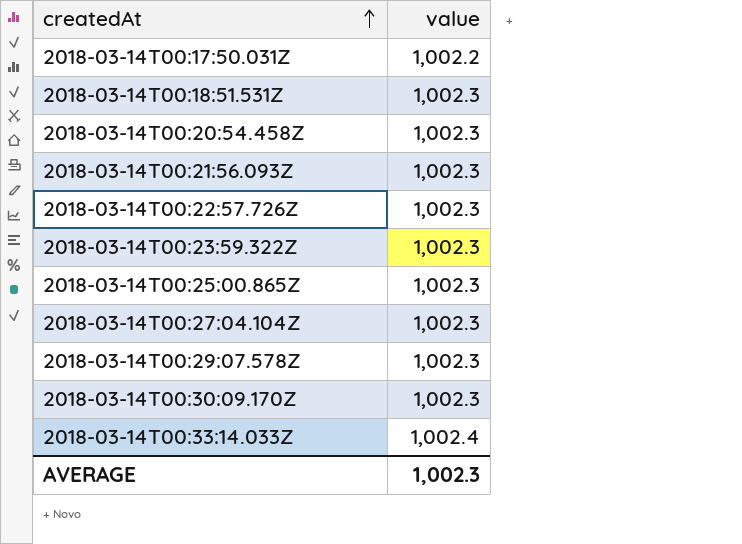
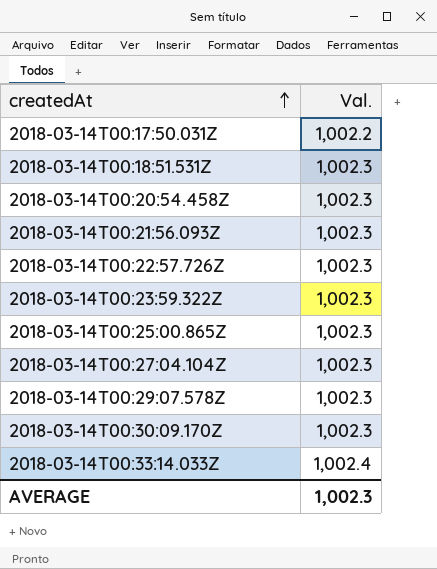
column name: value -> Val.

